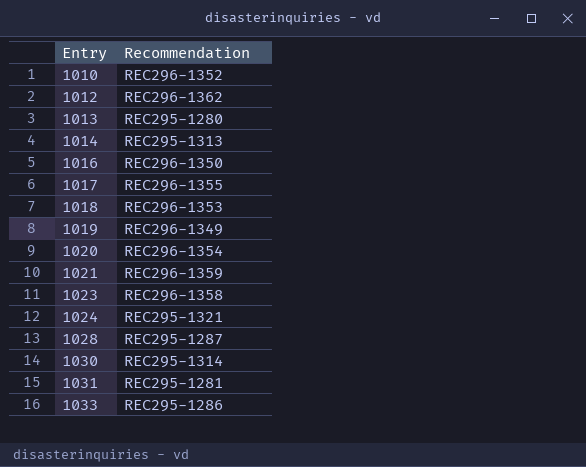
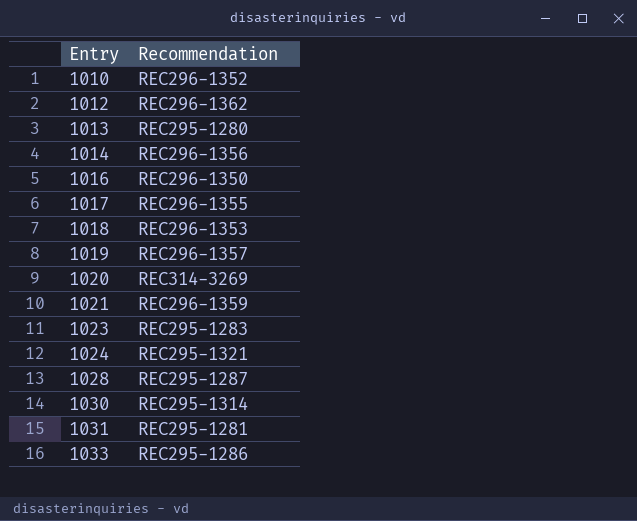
1014 | Recommendation: REC295-1313 -> REC296-1356
1019 | Recommendation: REC296-1349 -> REC296-1357
1020 | Recommendation: REC296-1354 -> REC314-3269
1023 | Recommendation: REC296-1358 -> REC295-1283

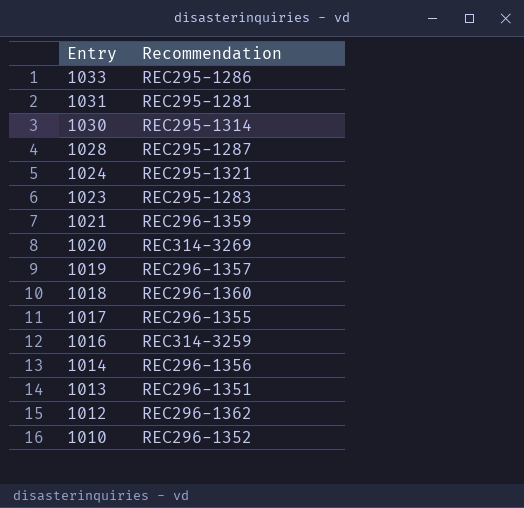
row order: Entry ascending -> Entry descending
1018 | Recommendation: REC296-1353 -> REC296-1360
1016 | Recommendation: REC296-1350 -> REC314-3259
1013 | Recommendation: REC295-1280 -> REC296-1351

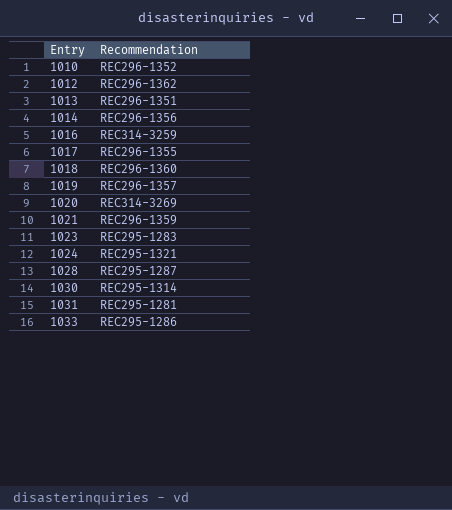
row order: Entry descending -> Entry ascending

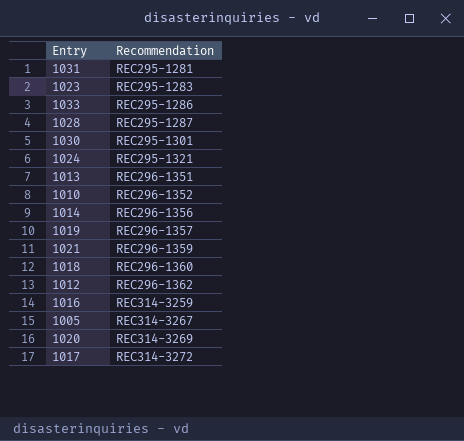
row order: Entry ascending -> Recommendation ascending
1030 | Recommendation: REC295-1314 -> REC295-1301
row 1005: none -> REC314-3267
1017 | Recommendation: REC296-1355 -> REC314-3272

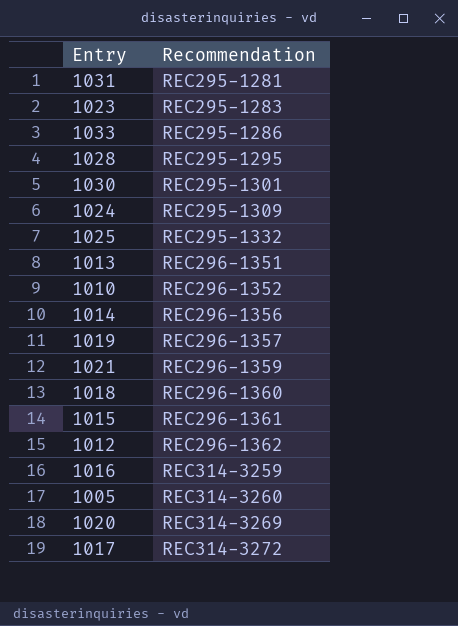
1028 | Recommendation: REC295-1287 -> REC295-1295
1024 | Recommendation: REC295-1321 -> REC295-1309
row 1025: none -> REC295-1332
row 1015: none -> REC296-1361
1005 | Recommendation: REC314-3267 -> REC314-3260

